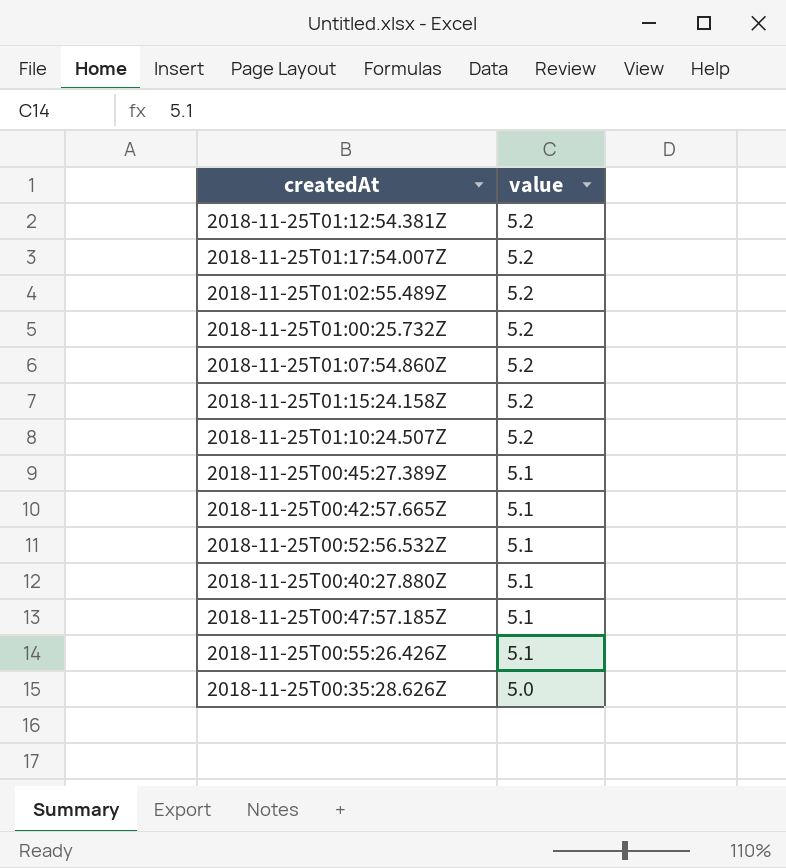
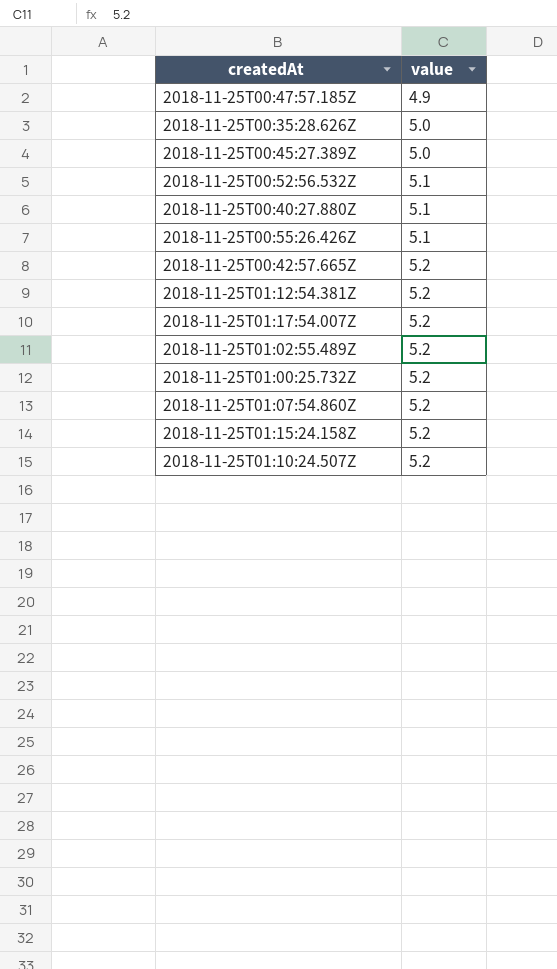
row order: value descending -> value ascending
2018-11-25T00:47:57.185Z | value: 5.1 -> 4.9
2018-11-25T00:45:27.389Z | value: 5.1 -> 5.0
2018-11-25T00:42:57.665Z | value: 5.1 -> 5.2

